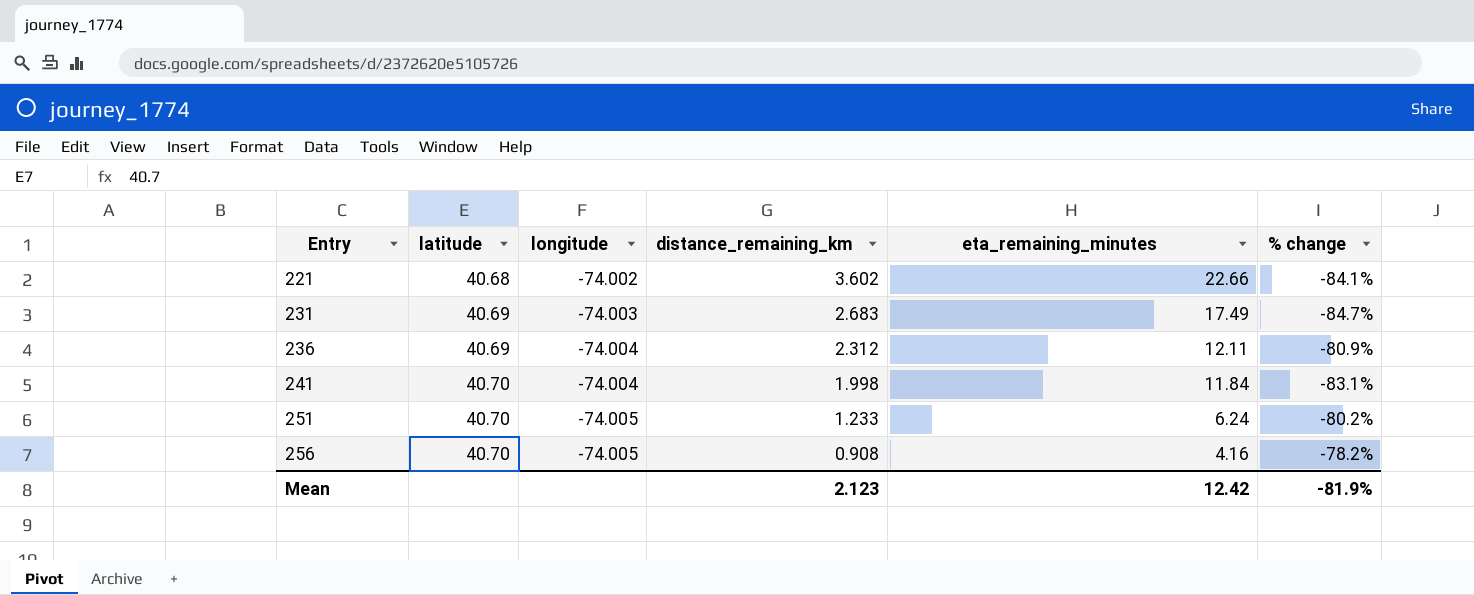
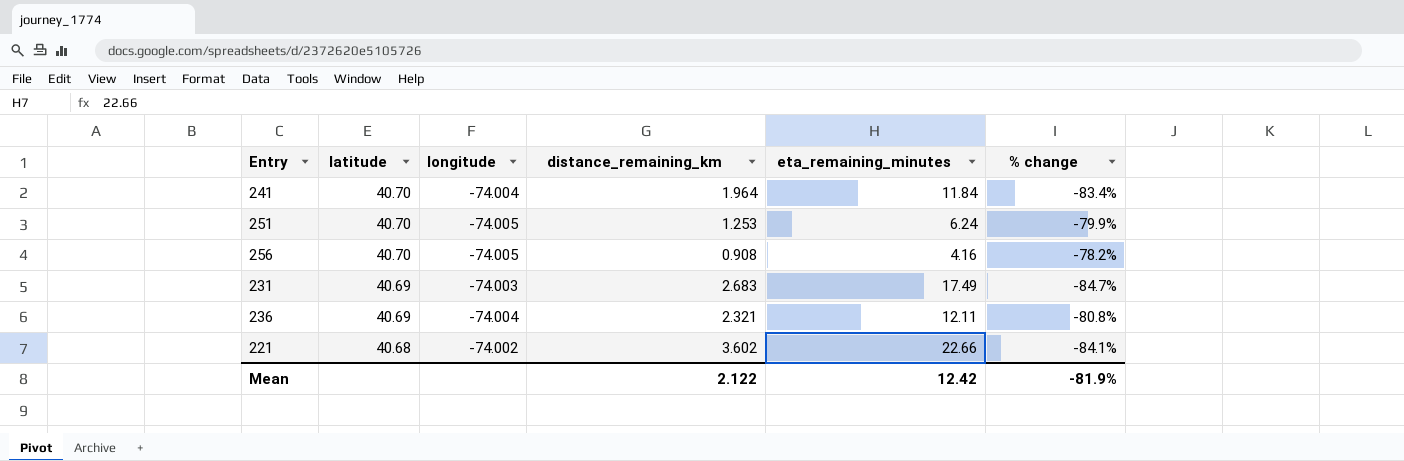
row order: Entry ascending -> latitude descending
241 | distance_remaining_km: 1.998 -> 1.964
241 | % change: -83.1% -> -83.4%
251 | distance_remaining_km: 1.233 -> 1.253
251 | % change: -80.2% -> -79.9%
236 | distance_remaining_km: 2.312 -> 2.321
236 | % change: -80.9% -> -80.8%
Mean | distance_remaining_km: 2.123 -> 2.122

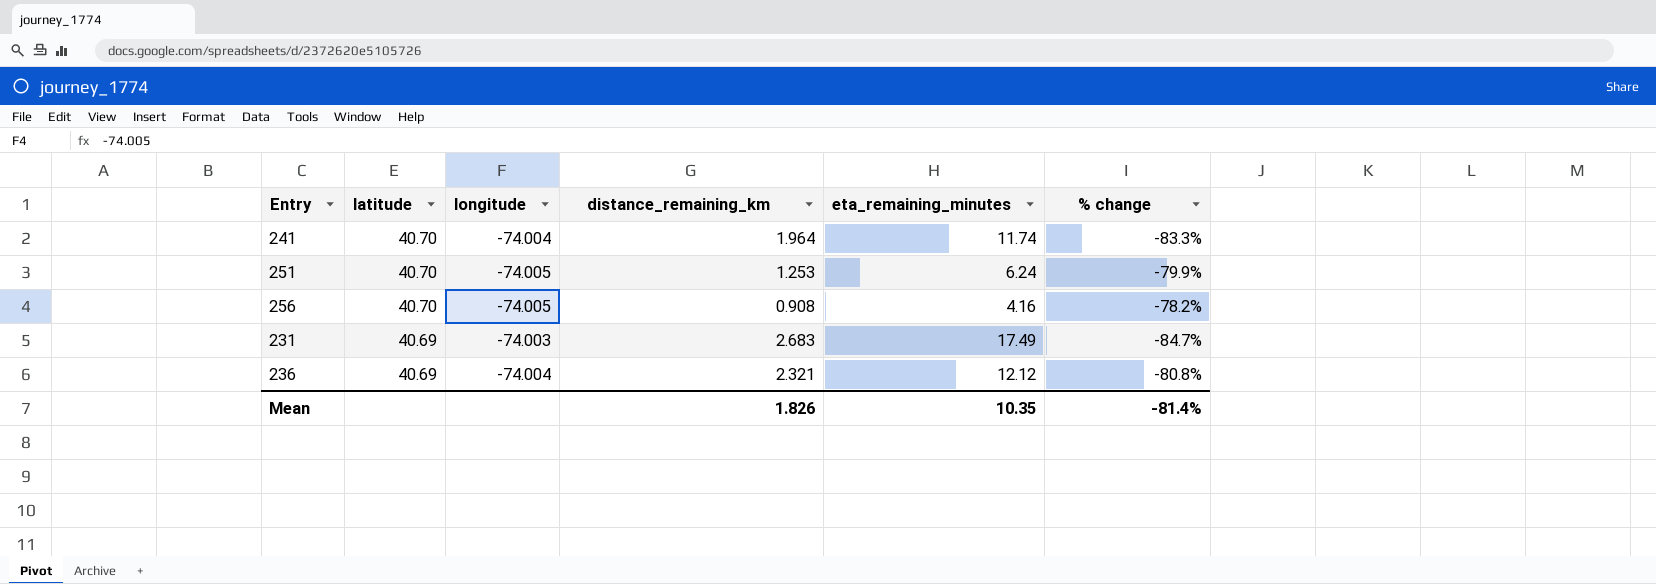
row 221: 40.68 | -74.002 | 3.602 | 22.66 | -84.1% -> none
241 | eta_remaining_minutes: 11.84 -> 11.74
241 | % change: -83.4% -> -83.3%
236 | eta_remaining_minutes: 12.11 -> 12.12
Mean | distance_remaining_km: 2.122 -> 1.826
Mean | eta_remaining_minutes: 12.42 -> 10.35
Mean | % change: -81.9% -> -81.4%

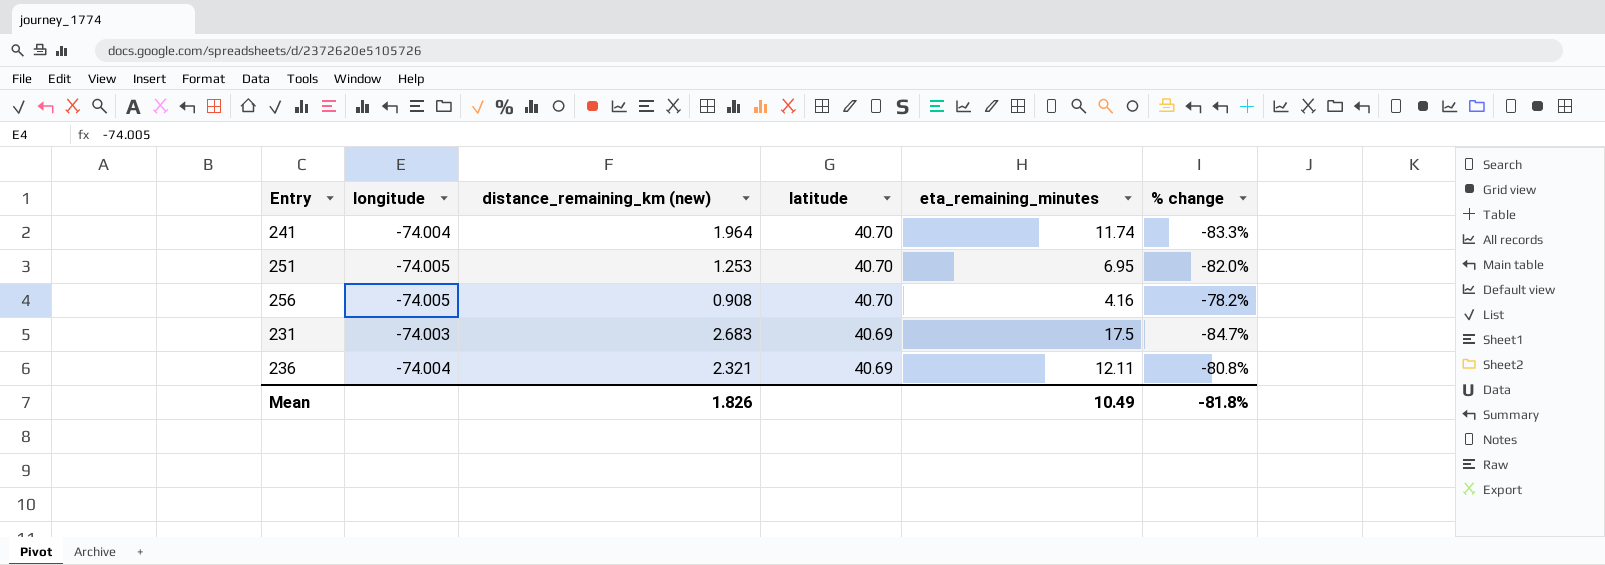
column name: distance_remaining_km -> distance_remaining_km (new)
column latitude | position: 2 -> 4
251 | eta_remaining_minutes: 6.24 -> 6.95
251 | % change: -79.9% -> -82.0%
231 | eta_remaining_minutes: 17.49 -> 17.5
236 | eta_remaining_minutes: 12.12 -> 12.11
Mean | eta_remaining_minutes: 10.35 -> 10.49
Mean | % change: -81.4% -> -81.8%

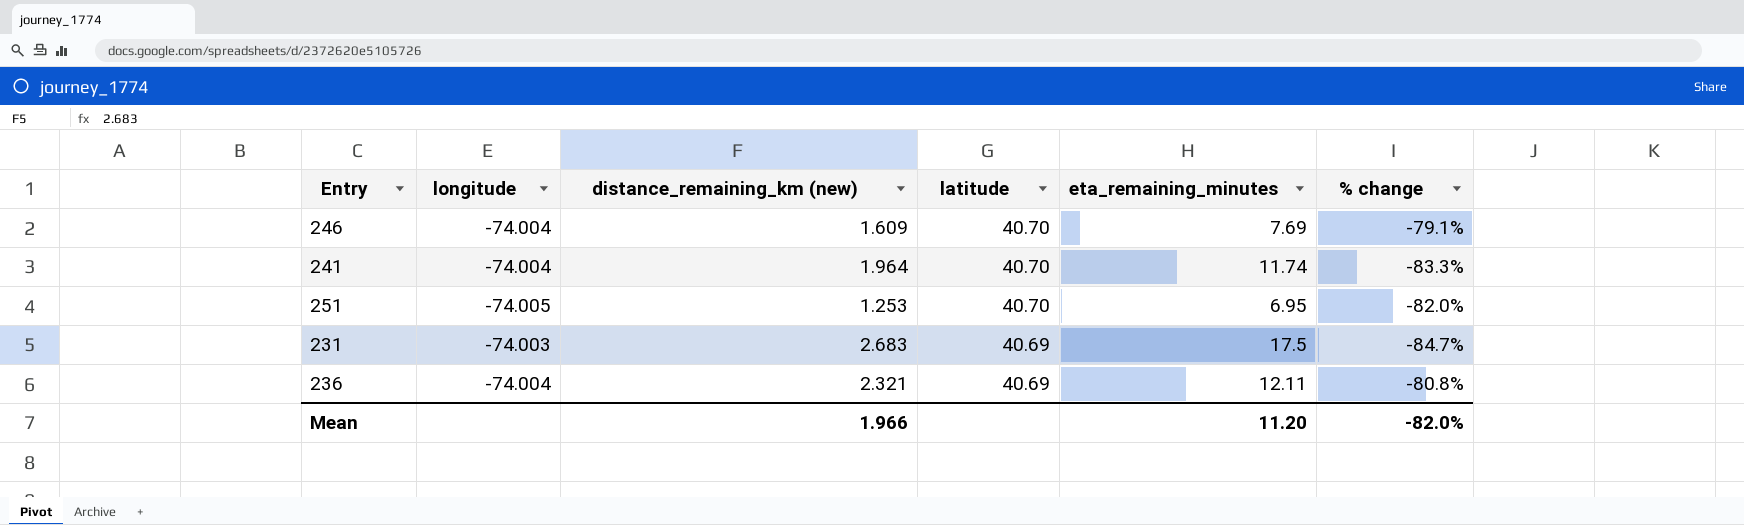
row 256: -74.005 | 0.908 | 40.70 | 4.16 | -78.2% -> none
row 246: none -> -74.004 | 1.609 | 40.70 | 7.69 | -79.1%
Mean | distance_remaining_km (new): 1.826 -> 1.966
Mean | eta_remaining_minutes: 10.49 -> 11.20
Mean | % change: -81.8% -> -82.0%

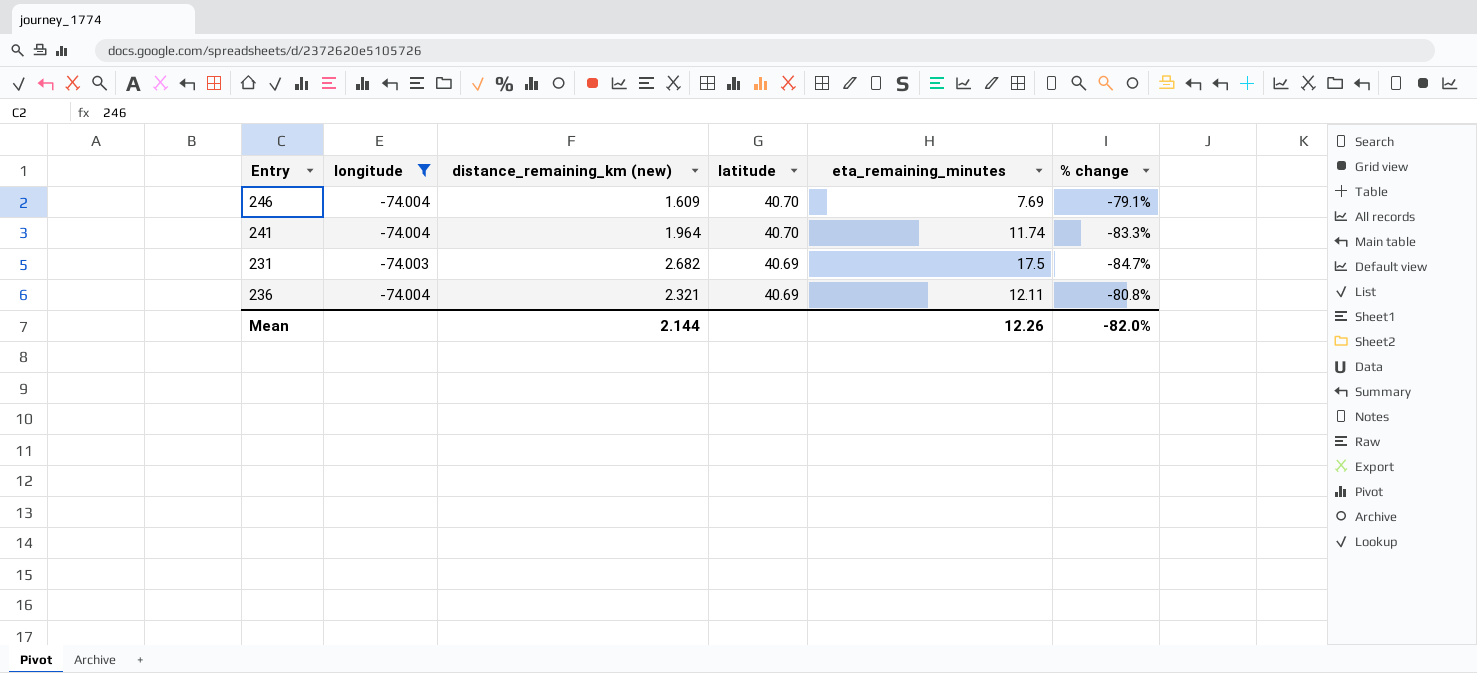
filter: none -> longitude != -74.005
231 | distance_remaining_km (new): 2.683 -> 2.682
Mean | distance_remaining_km (new): 1.966 -> 2.144
Mean | eta_remaining_minutes: 11.20 -> 12.26

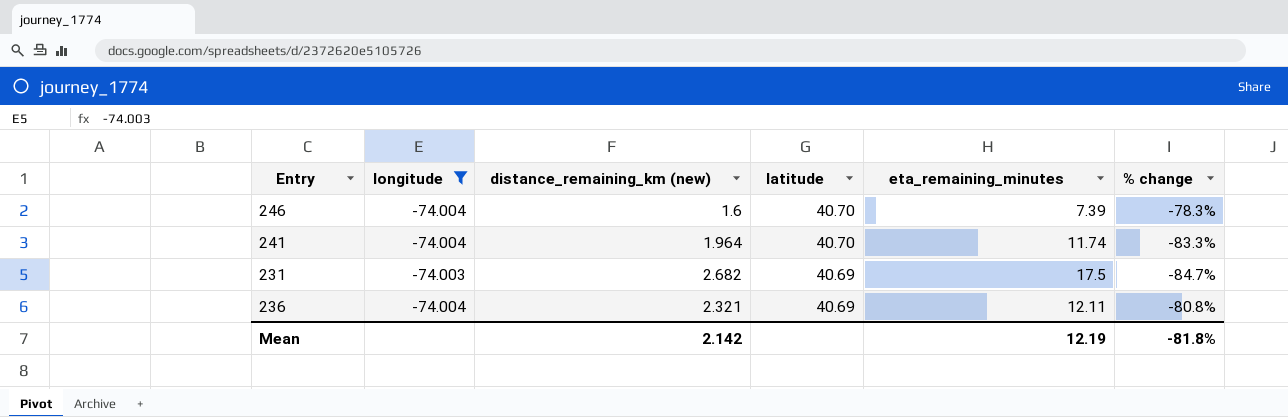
246 | distance_remaining_km (new): 1.609 -> 1.6
246 | eta_remaining_minutes: 7.69 -> 7.39
246 | % change: -79.1% -> -78.3%
Mean | distance_remaining_km (new): 2.144 -> 2.142
Mean | eta_remaining_minutes: 12.26 -> 12.19
Mean | % change: -82.0% -> -81.8%

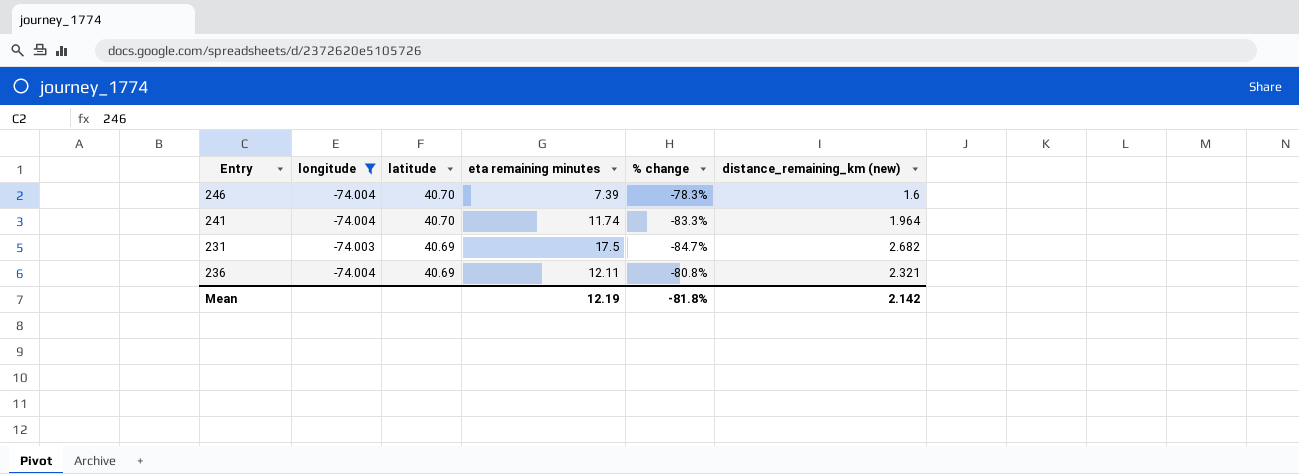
column name: eta_remaining_minutes -> eta remaining minutes
column distance_remaining_km (new) | position: 3 -> 6

